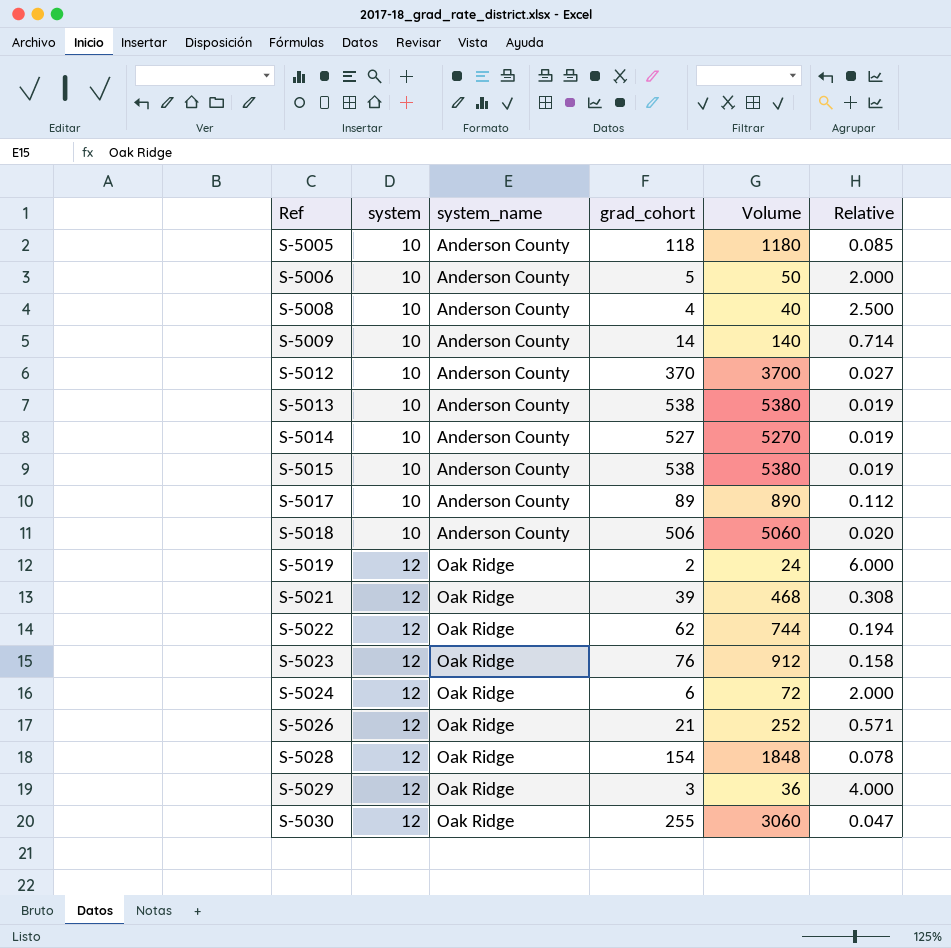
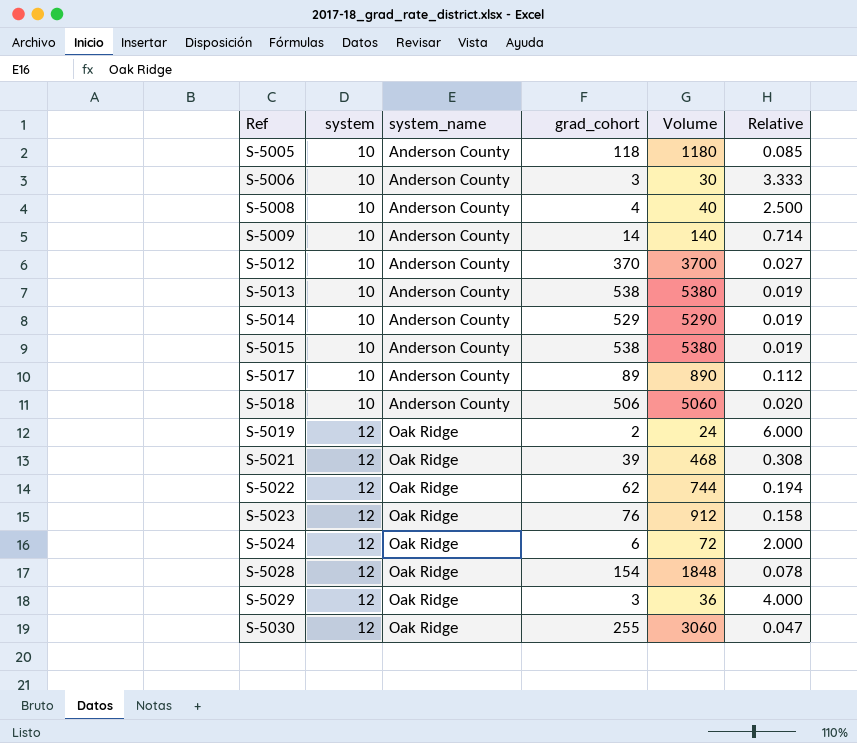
row S-5026: 12 | Oak Ridge | 21 | 252 | 0.571 -> none
S-5006 | grad_cohort: 5 -> 3
S-5006 | Volume: 50 -> 30
S-5006 | Relative: 2.000 -> 3.333
S-5014 | grad_cohort: 527 -> 529
S-5014 | Volume: 5270 -> 5290

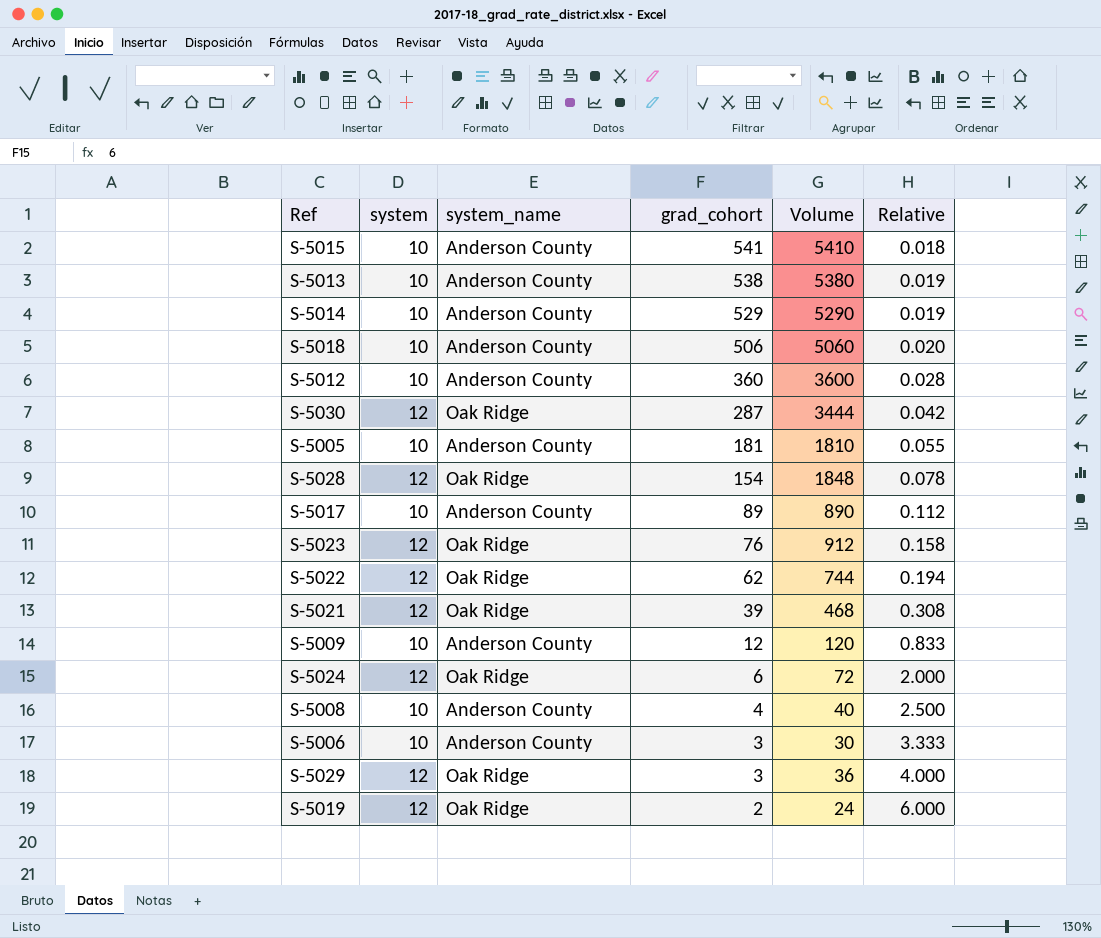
row order: Ref ascending -> grad_cohort descending
S-5015 | grad_cohort: 538 -> 541
S-5015 | Volume: 5380 -> 5410
S-5015 | Relative: 0.019 -> 0.018
S-5012 | grad_cohort: 370 -> 360
S-5012 | Volume: 3700 -> 3600
S-5012 | Relative: 0.027 -> 0.028
S-5030 | grad_cohort: 255 -> 287
S-5030 | Volume: 3060 -> 3444
S-5030 | Relative: 0.047 -> 0.042
S-5005 | grad_cohort: 118 -> 181
S-5005 | Volume: 1180 -> 1810
S-5005 | Relative: 0.085 -> 0.055
S-5009 | grad_cohort: 14 -> 12
S-5009 | Volume: 140 -> 120
S-5009 | Relative: 0.714 -> 0.833

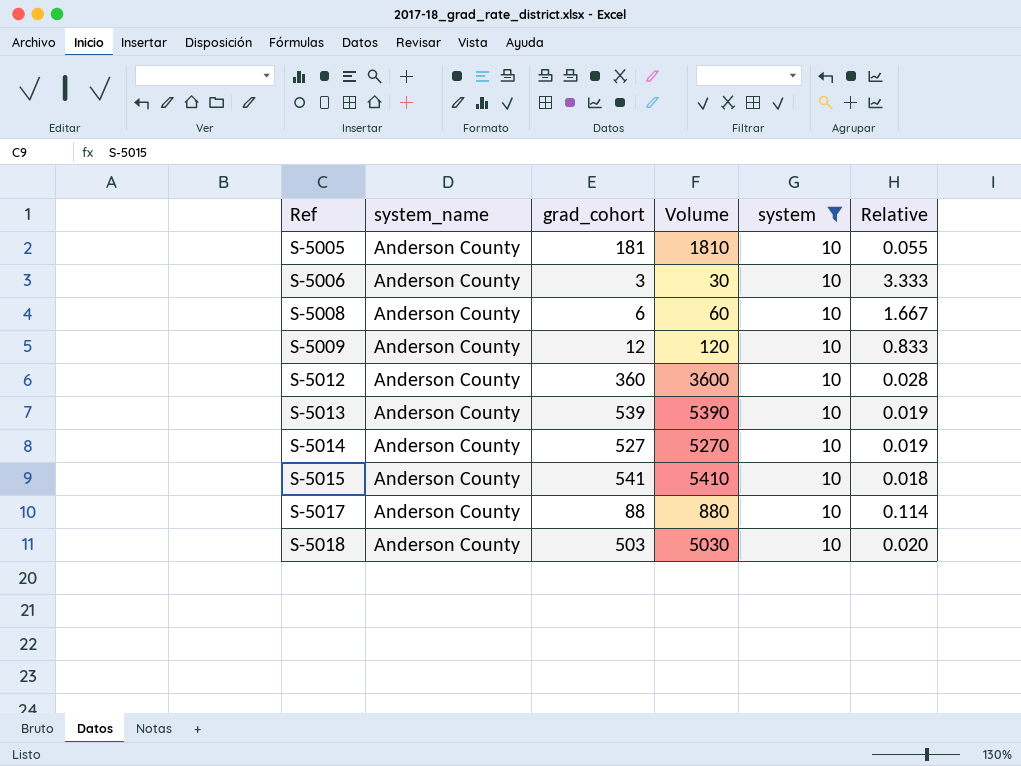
filter: none -> system = 10
row order: grad_cohort descending -> Ref ascending
column system | position: 2 -> 5
S-5008 | grad_cohort: 4 -> 6
S-5008 | Volume: 40 -> 60
S-5008 | Relative: 2.500 -> 1.667
S-5013 | grad_cohort: 538 -> 539
S-5013 | Volume: 5380 -> 5390
S-5014 | grad_cohort: 529 -> 527
S-5014 | Volume: 5290 -> 5270
S-5017 | grad_cohort: 89 -> 88
S-5017 | Volume: 890 -> 880
S-5017 | Relative: 0.112 -> 0.114
S-5018 | grad_cohort: 506 -> 503
S-5018 | Volume: 5060 -> 5030

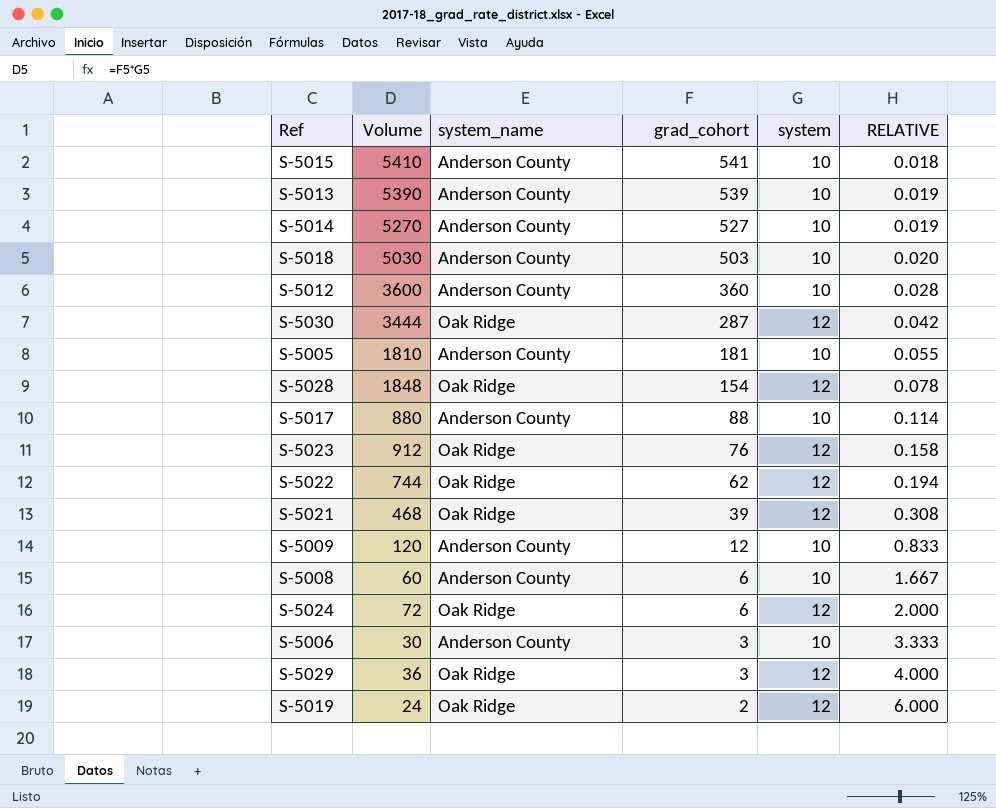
filter: system = 10 -> none
row order: Ref ascending -> grad_cohort descending
column Volume | position: 4 -> 2
column name: Relative -> RELATIVE

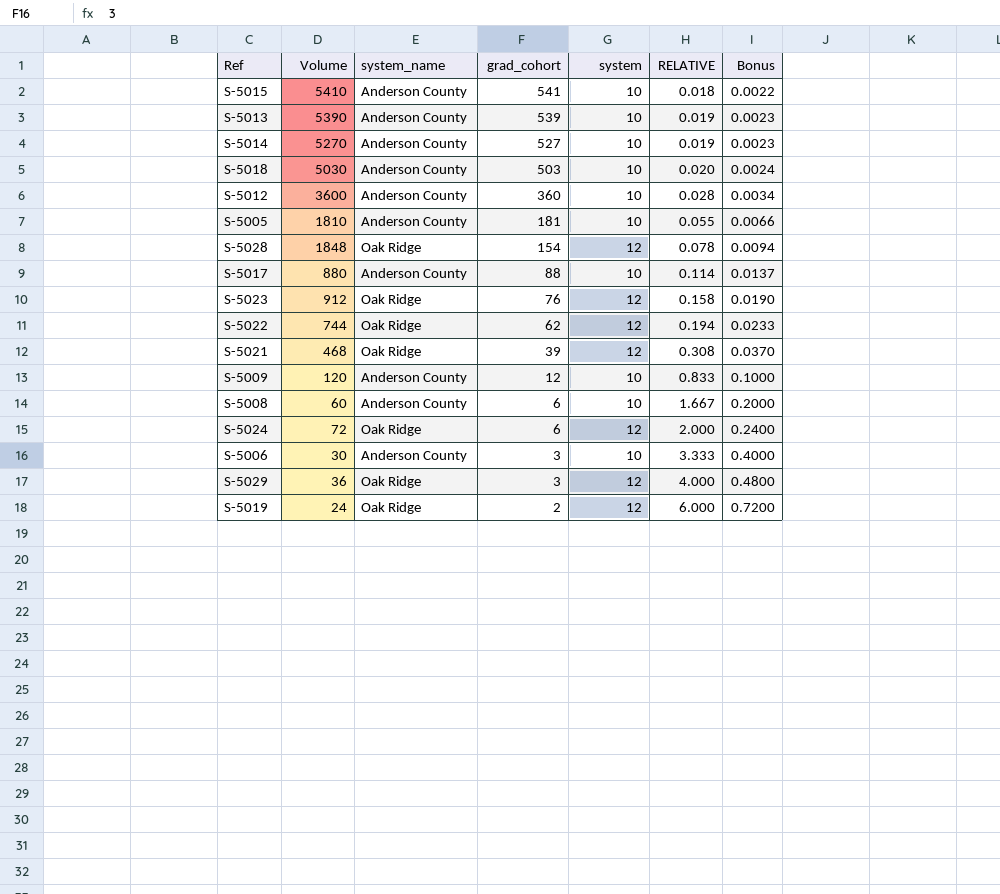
column Bonus | formula: none -> [RELATIVE] * 0.12
row S-5030: 3444 | Oak Ridge | 287 | 12 | 0.042 -> none

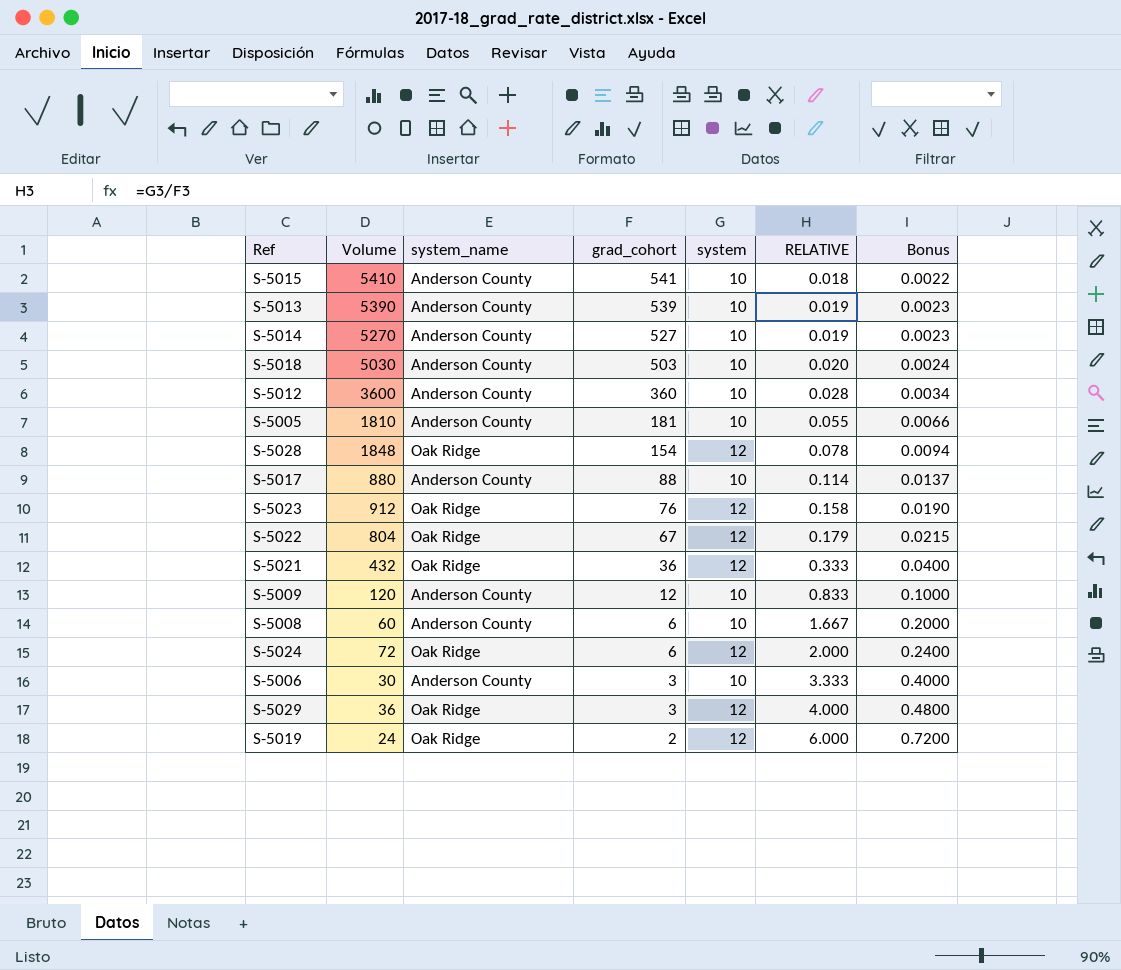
S-5022 | Volume: 744 -> 804
S-5022 | grad_cohort: 62 -> 67
S-5022 | RELATIVE: 0.194 -> 0.179
S-5022 | Bonus: 0.0233 -> 0.0215
S-5021 | Volume: 468 -> 432
S-5021 | grad_cohort: 39 -> 36
S-5021 | RELATIVE: 0.308 -> 0.333
S-5021 | Bonus: 0.0370 -> 0.0400

